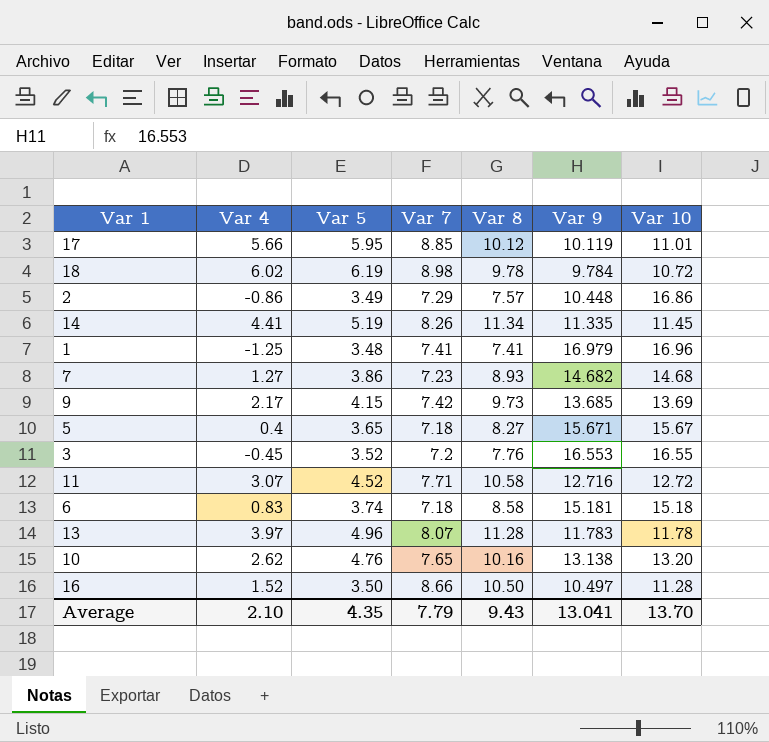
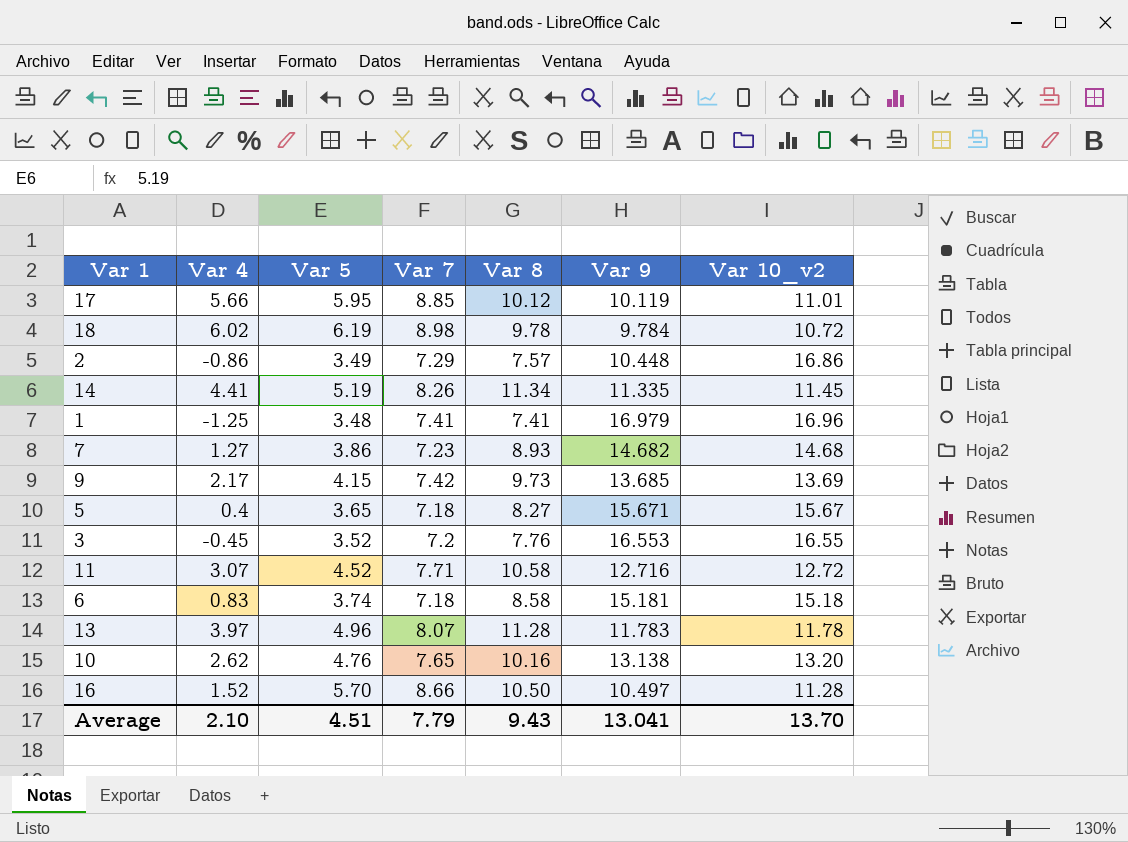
column name: Var 10 -> Var 10_v2
16 | Var 5: 3.50 -> 5.70
Average | Var 5: 4.35 -> 4.51

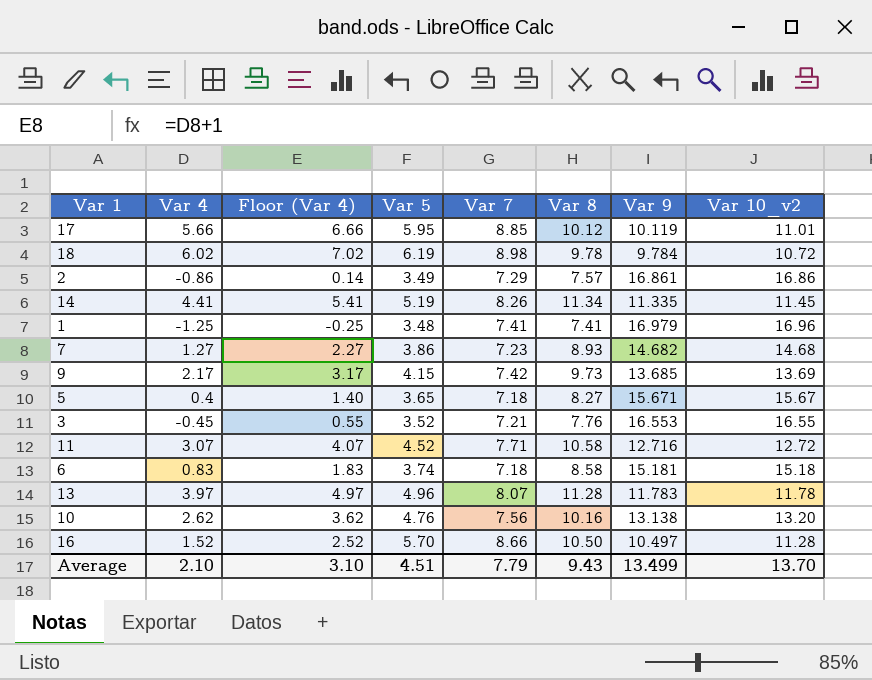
column Floor (Var 4) | formula: none -> [Var 4] + 1
2 | Var 9: 10.448 -> 16.861
3 | Var 7: 7.2 -> 7.21
10 | Var 7: 7.65 -> 7.56
Average | Var 9: 13.041 -> 13.499

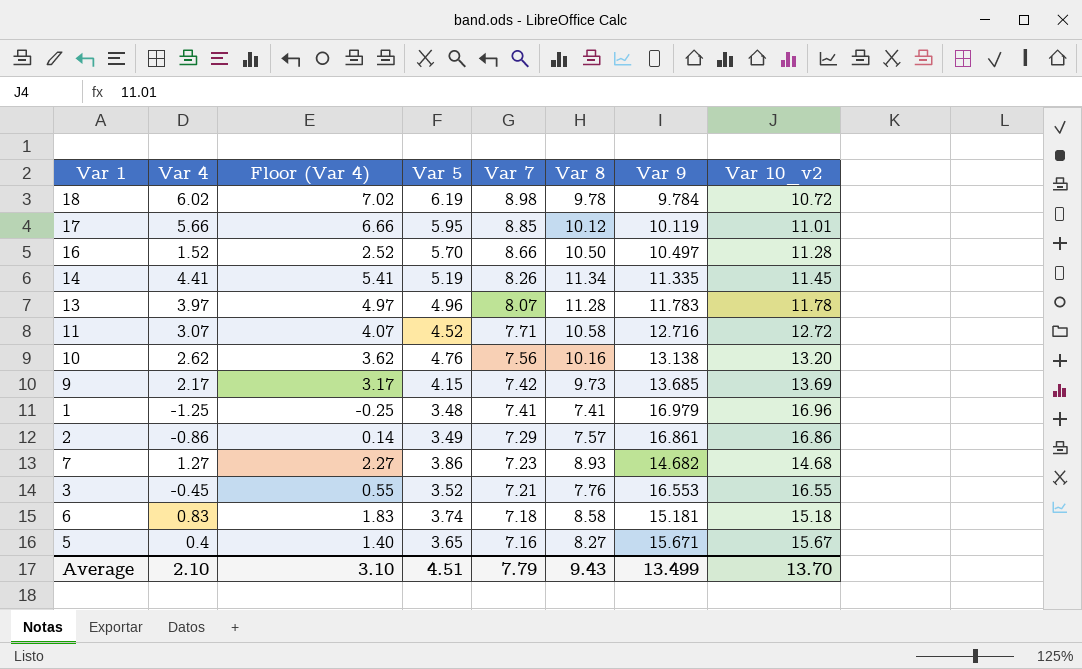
row order: none -> Var 7 descending
5 | Var 7: 7.18 -> 7.16

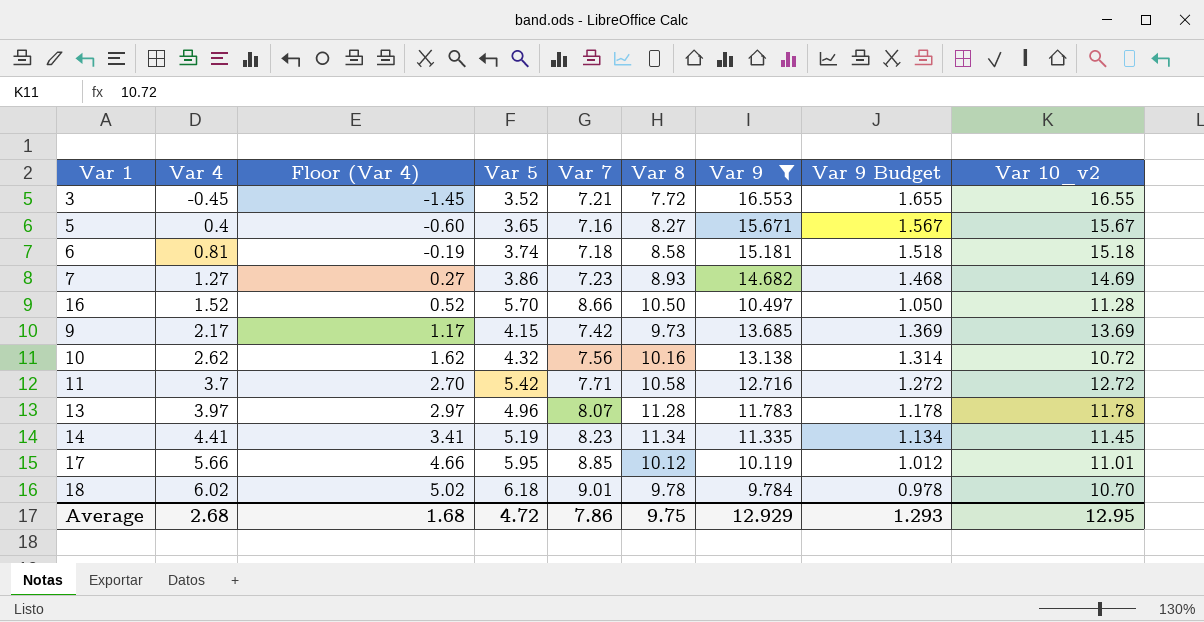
filter: none -> Var 9 <= 16.553
row order: Var 7 descending -> Var 4 ascending
column Floor (Var 4) | formula: [Var 4] + 1 -> [Var 4] - 1
column Var 9 Budget | formula: none -> [Var 9] * 0.1
3 | Var 8: 7.76 -> 7.72
6 | Var 4: 0.83 -> 0.81
7 | Var 10_v2: 14.68 -> 14.69
10 | Var 5: 4.76 -> 4.32
10 | Var 10_v2: 13.20 -> 10.72
11 | Var 4: 3.07 -> 3.7
11 | Var 5: 4.52 -> 5.42
14 | Var 7: 8.26 -> 8.23
18 | Var 5: 6.19 -> 6.18
18 | Var 7: 8.98 -> 9.01
18 | Var 10_v2: 10.72 -> 10.70
Average | Var 4: 2.10 -> 2.68
Average | Floor (Var 4): 3.10 -> 1.68
Average | Var 5: 4.51 -> 4.72
Average | Var 7: 7.79 -> 7.86
Average | Var 8: 9.43 -> 9.75
Average | Var 9: 13.499 -> 12.929
Average | Var 10_v2: 13.70 -> 12.95

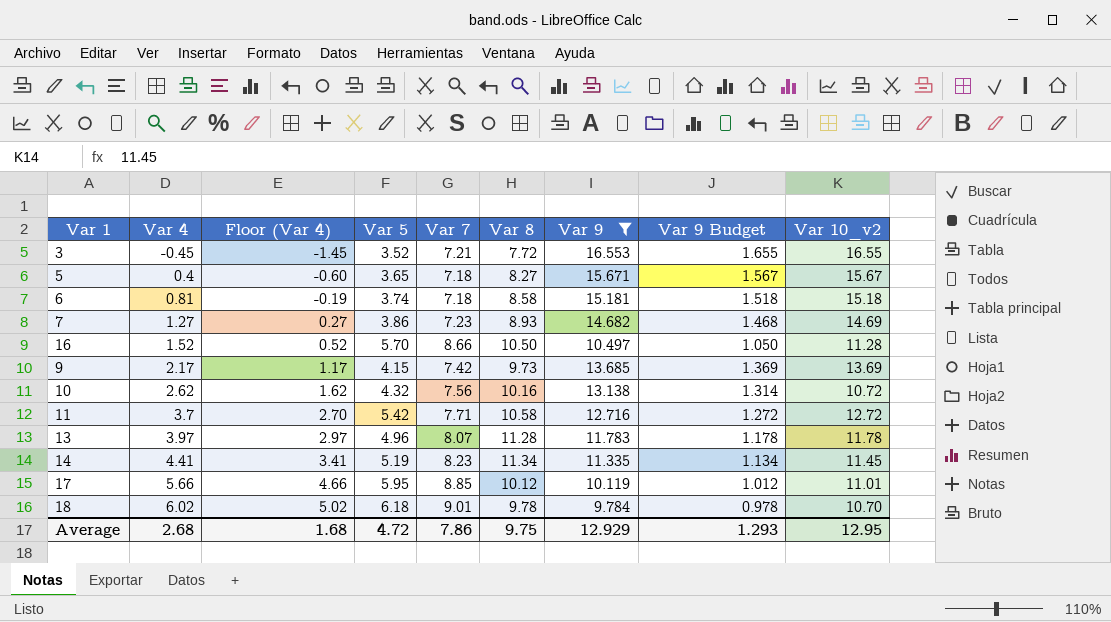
5 | Var 7: 7.16 -> 7.18

